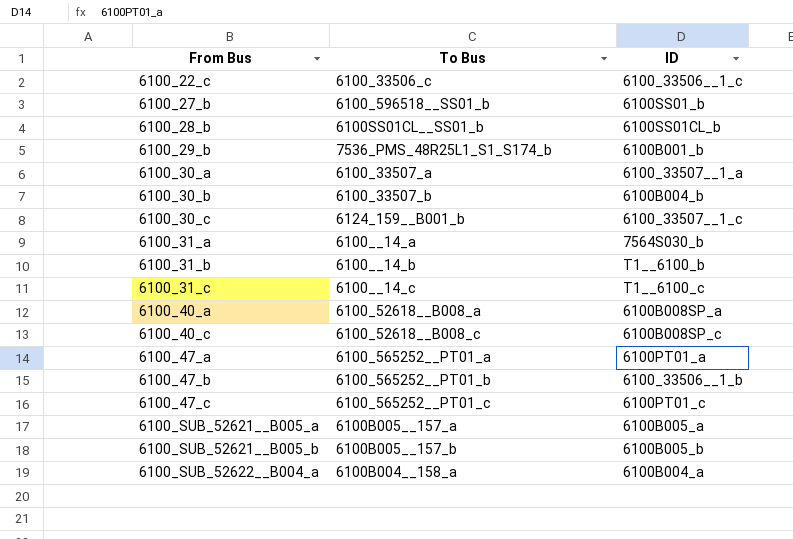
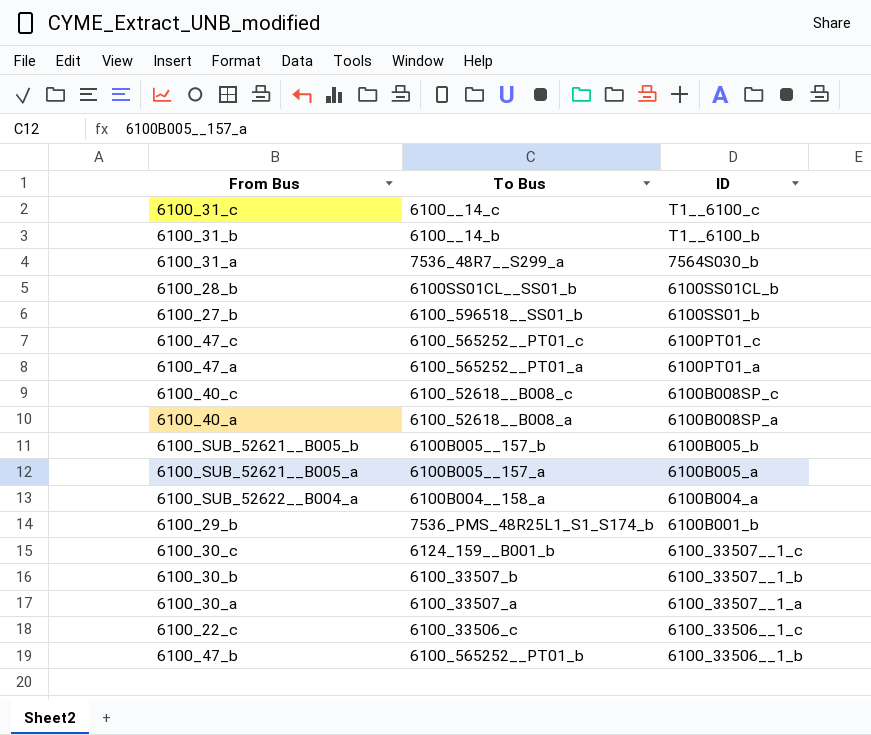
row order: From Bus ascending -> ID descending
6100_31_a | To Bus: 6100__14_a -> 7536_48R7__S299_a
6100_30_b | ID: 6100B004_b -> 6100_33507__1_b

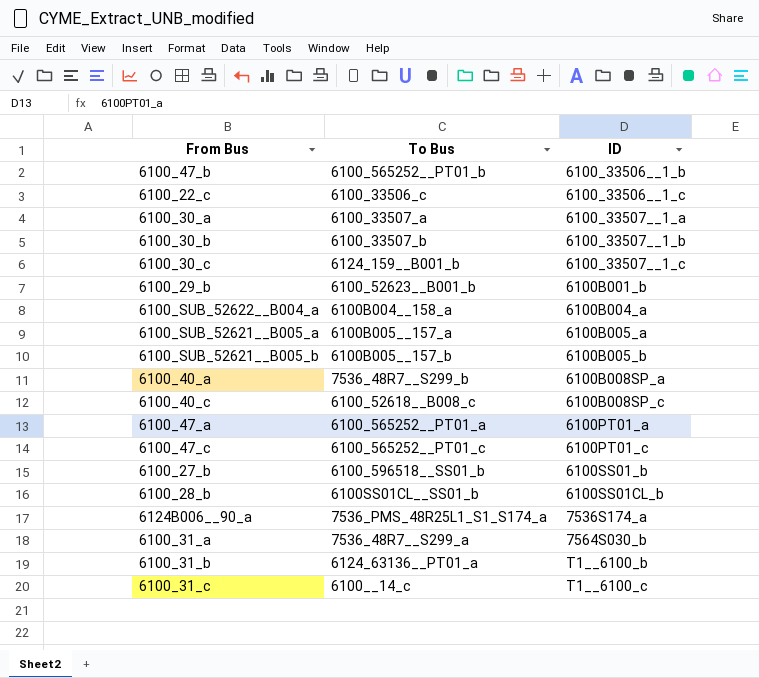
row order: ID descending -> ID ascending
6100_29_b | To Bus: 7536_PMS_48R25L1_S1_S174_b -> 6100_52623__B001_b
6100_40_a | To Bus: 6100_52618__B008_a -> 7536_48R7__S299_b
row 6124B006__90_a: none -> 7536_PMS_48R25L1_S1_S174_a | 7536S174_a
6100_31_b | To Bus: 6100__14_b -> 6124_63136__PT01_a

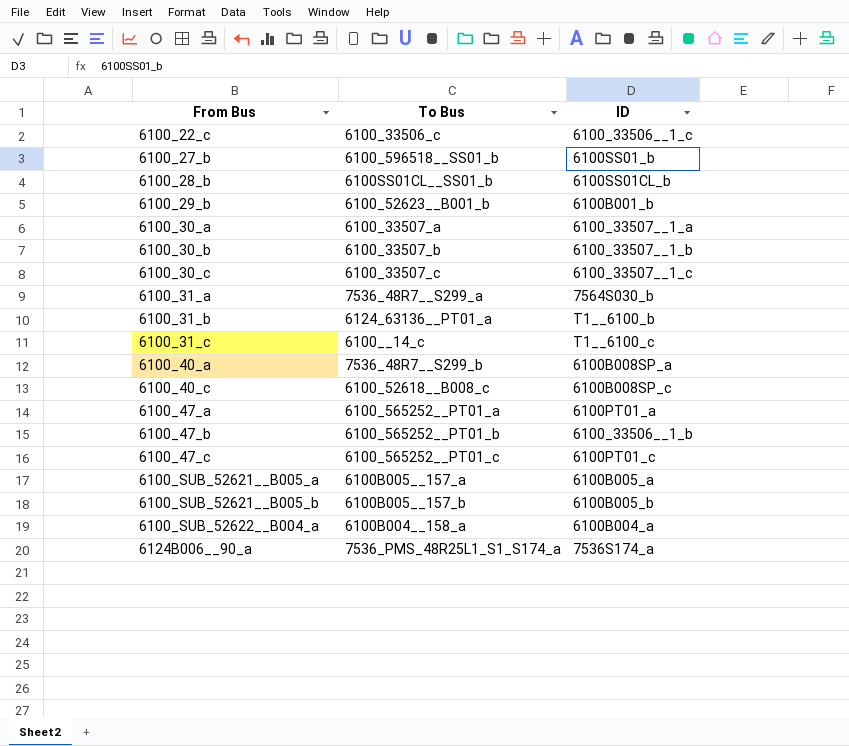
row order: ID ascending -> From Bus ascending
6100_30_c | To Bus: 6124_159__B001_b -> 6100_33507_c

